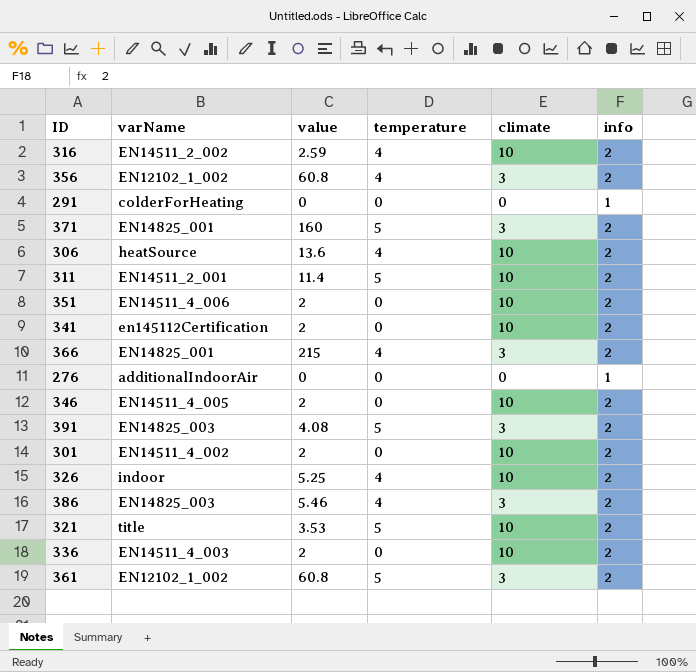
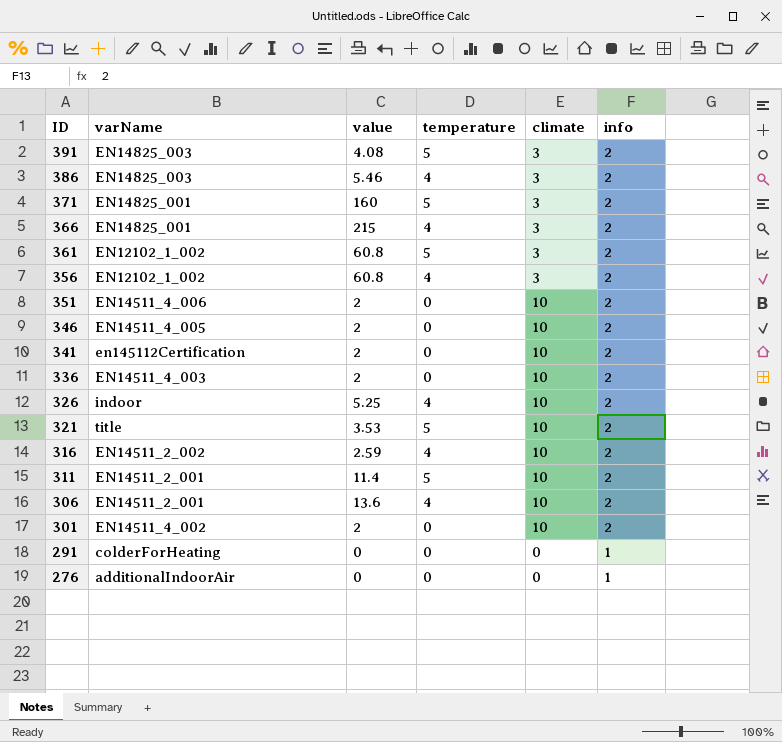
row order: none -> ID descending
306 | varName: heatSource -> EN14511_2_001

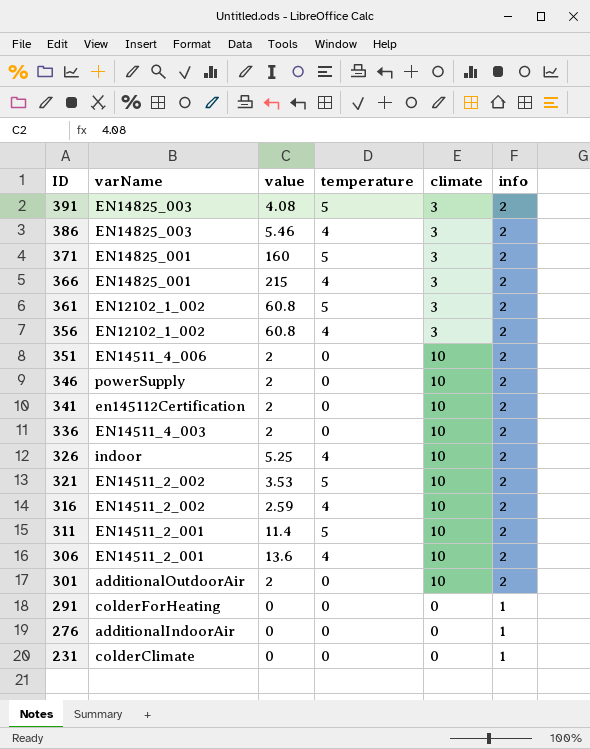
346 | varName: EN14511_4_005 -> powerSupply
321 | varName: title -> EN14511_2_002
301 | varName: EN14511_4_002 -> additionalOutdoorAir
row 231: none -> colderClimate | 0 | 0 | 0 | 1

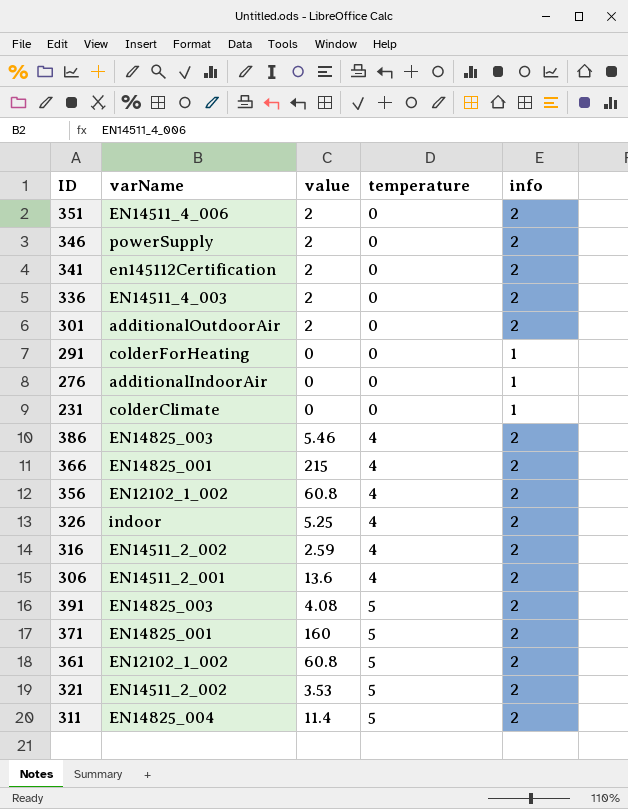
row order: ID descending -> temperature ascending
column climate | position: 5 -> none
311 | varName: EN14511_2_001 -> EN14825_004

